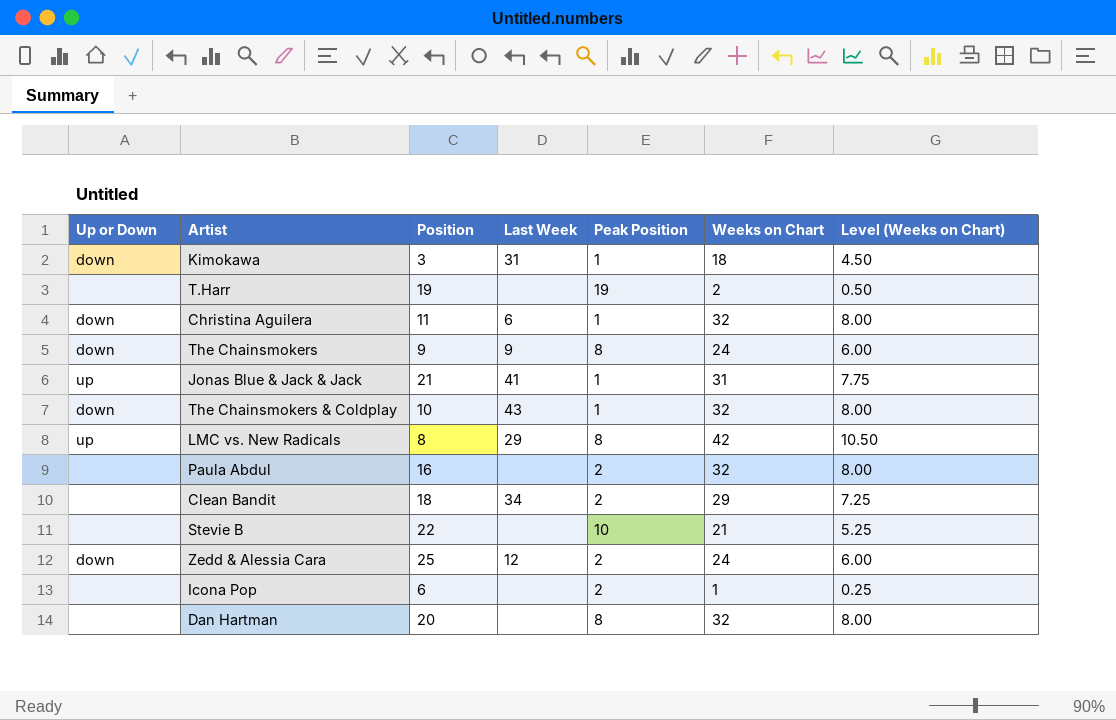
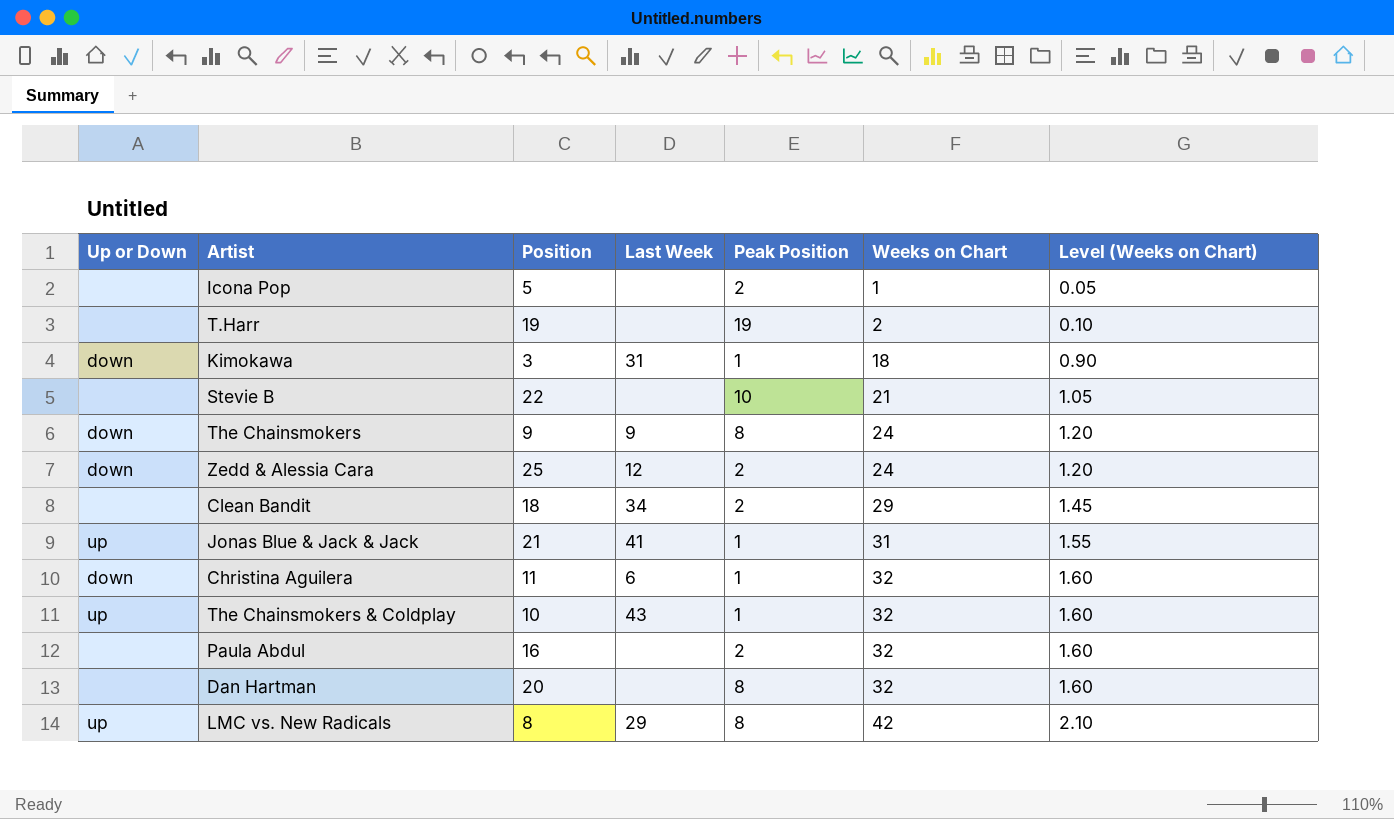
row order: none -> Weeks on Chart ascending
column Level (Weeks on Chart) | formula: [Weeks on Chart] * 0.25 -> [Weeks on Chart] * 0.05
Icona Pop | Position: 6 -> 5
The Chainsmokers & Coldplay | Up or Down: down -> up

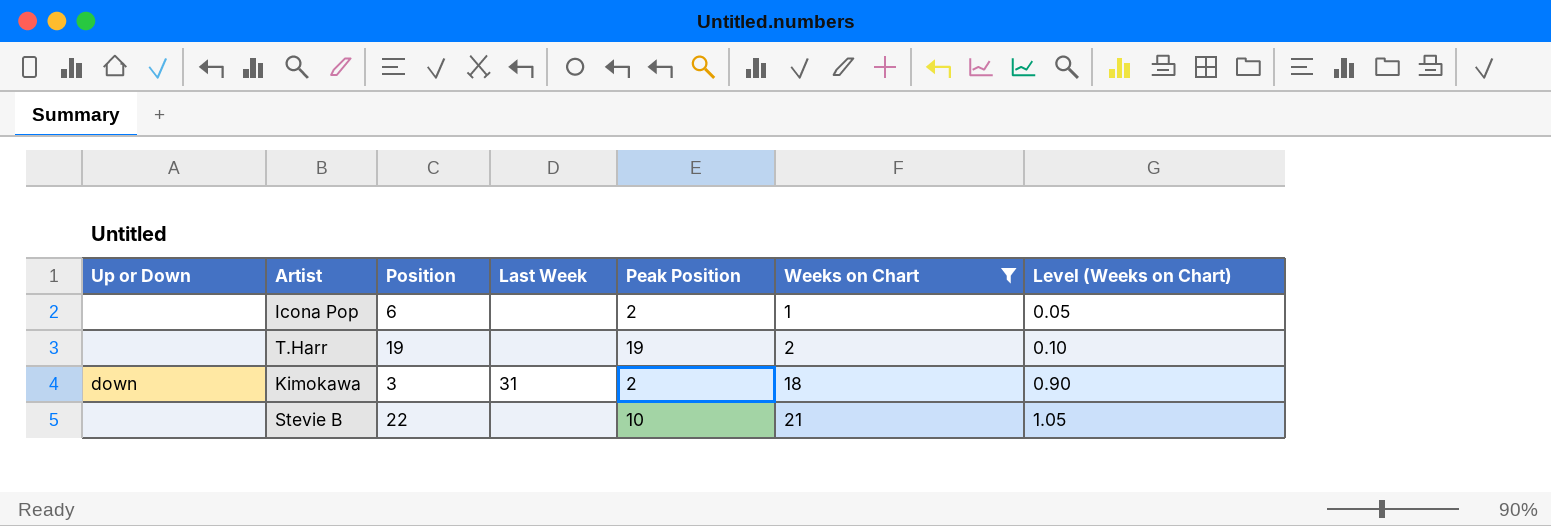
filter: none -> Weeks on Chart <= 21
Icona Pop | Position: 5 -> 6
Kimokawa | Peak Position: 1 -> 2

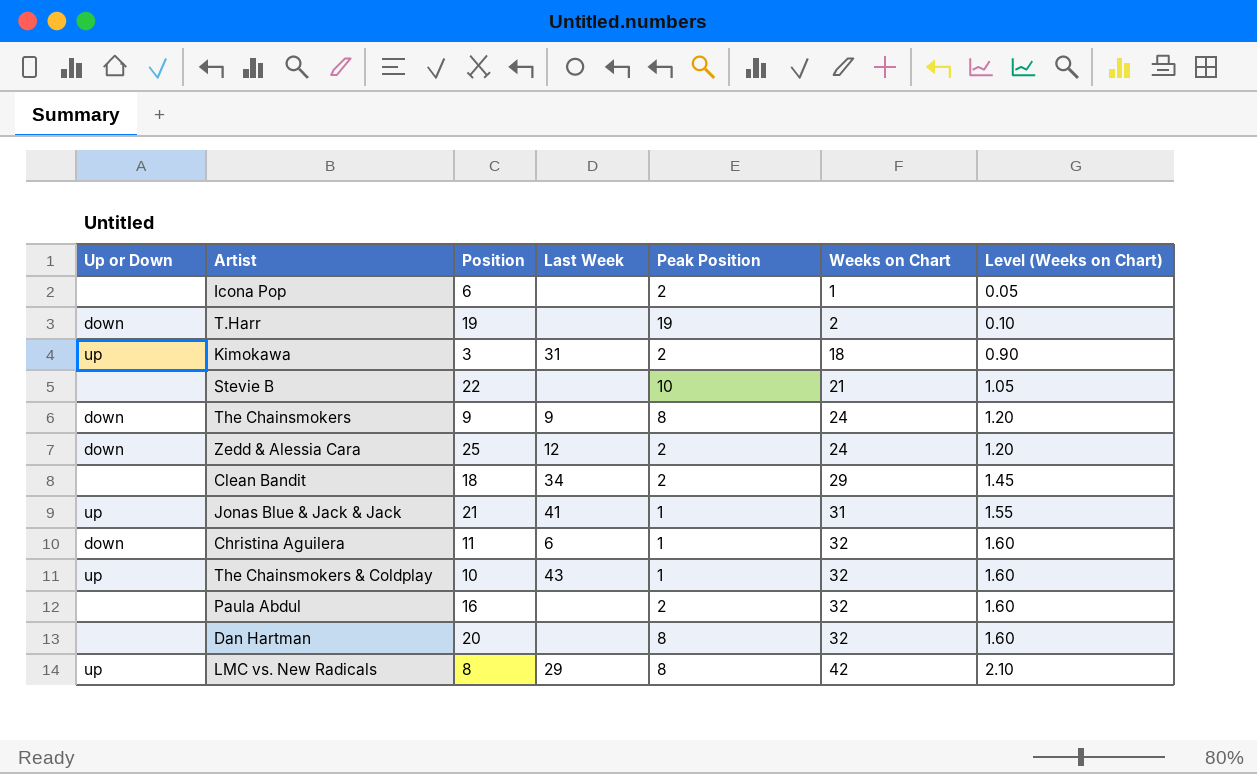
filter: Weeks on Chart <= 21 -> none
T.Harr | Up or Down: none -> down
Kimokawa | Up or Down: down -> up

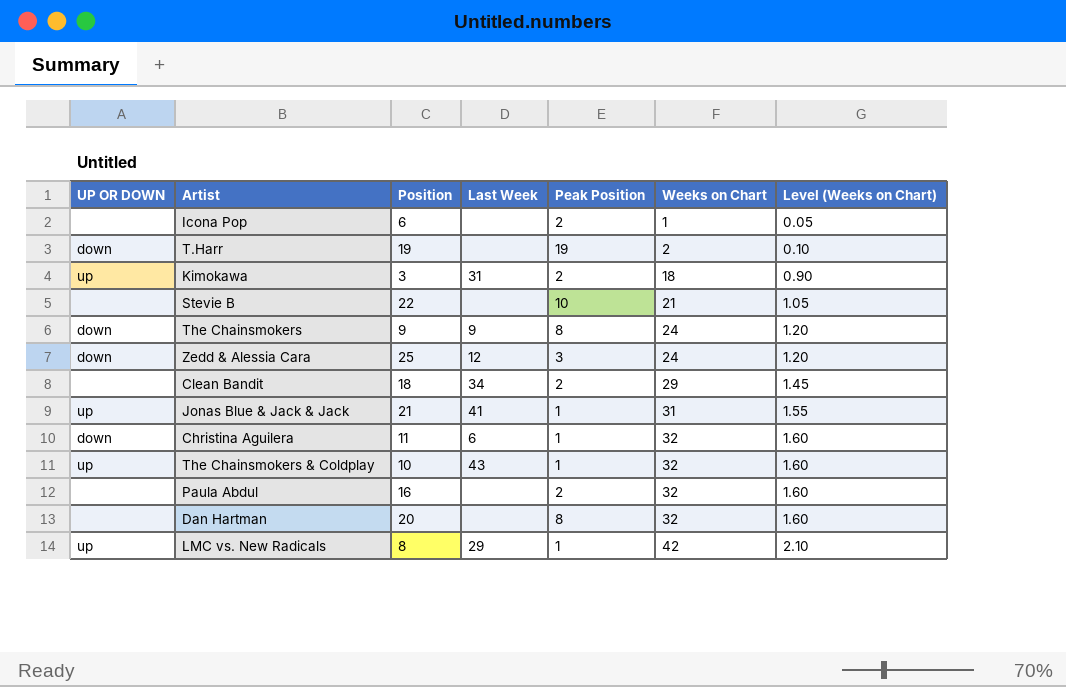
column name: Up or Down -> UP OR DOWN
Zedd & Alessia Cara | Peak Position: 2 -> 3
LMC vs. New Radicals | Peak Position: 8 -> 1

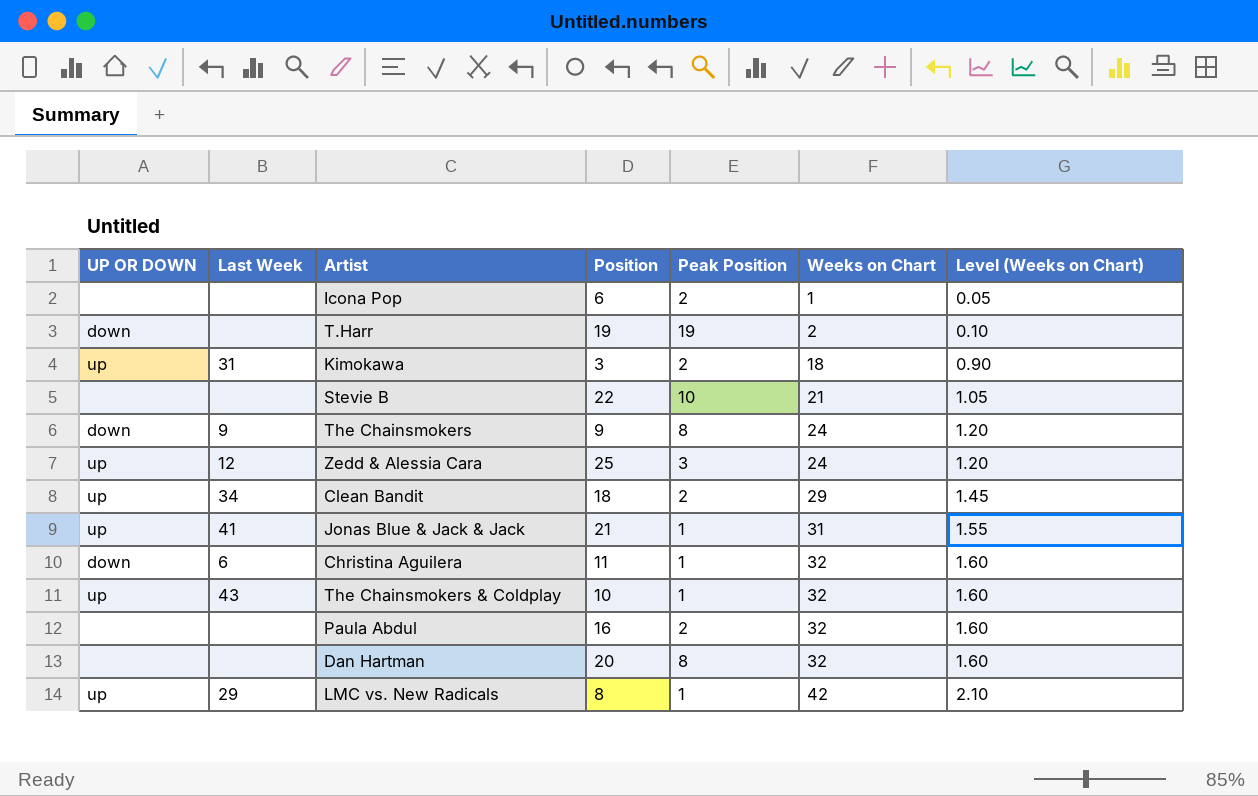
column Last Week | position: 4 -> 2
Zedd & Alessia Cara | UP OR DOWN: down -> up
Clean Bandit | UP OR DOWN: none -> up

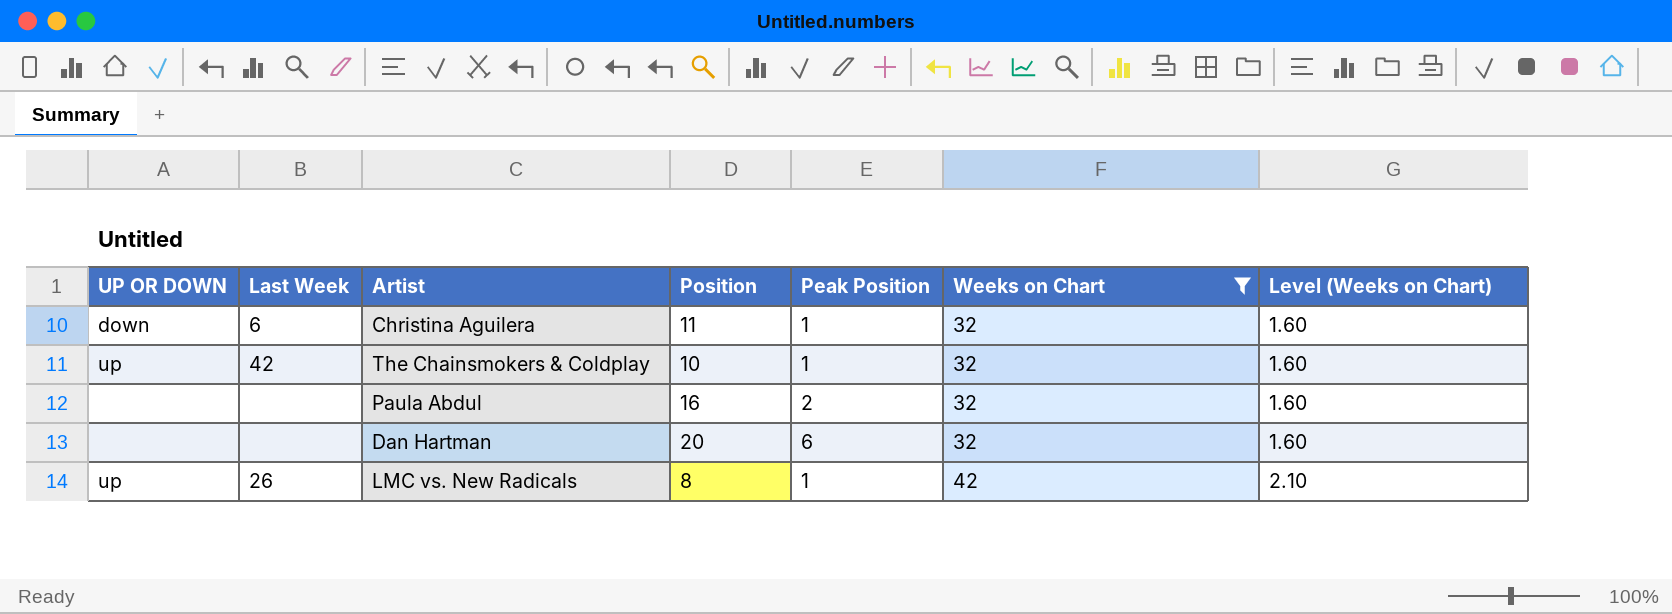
filter: none -> Weeks on Chart >= 32
The Chainsmokers & Coldplay | Last Week: 43 -> 42
Dan Hartman | Peak Position: 8 -> 6
LMC vs. New Radicals | Last Week: 29 -> 26

